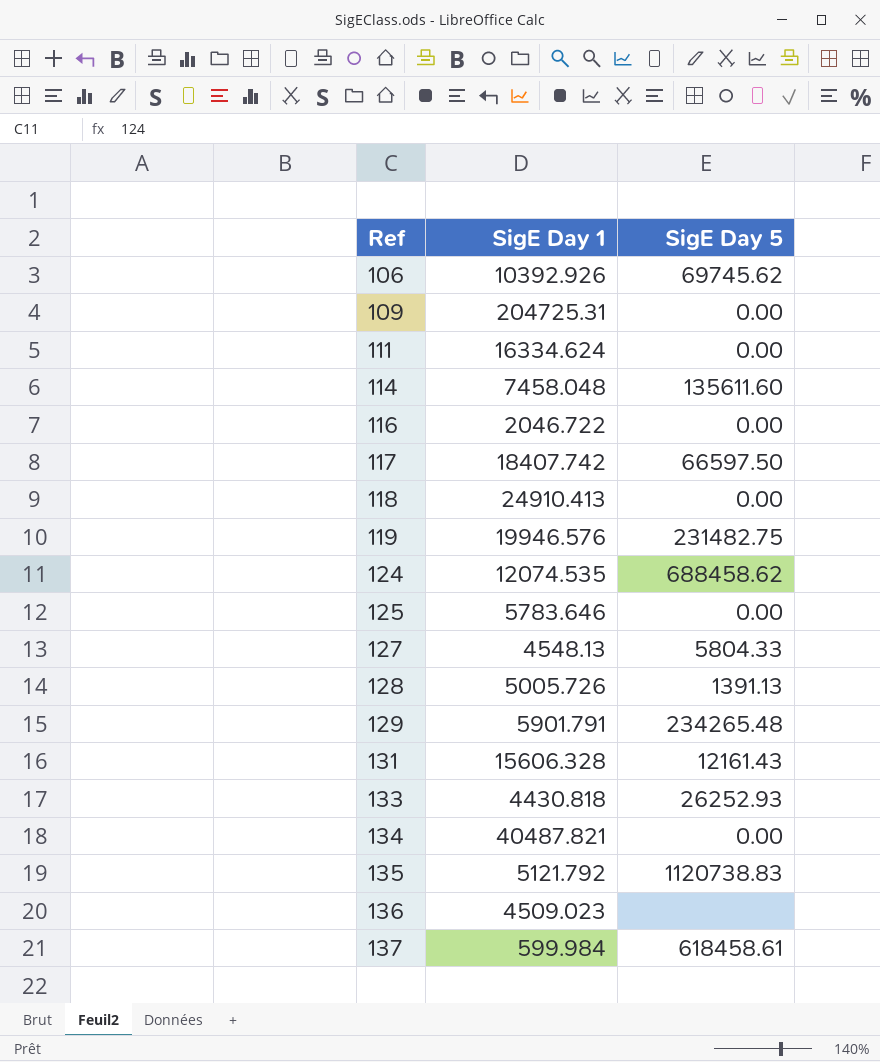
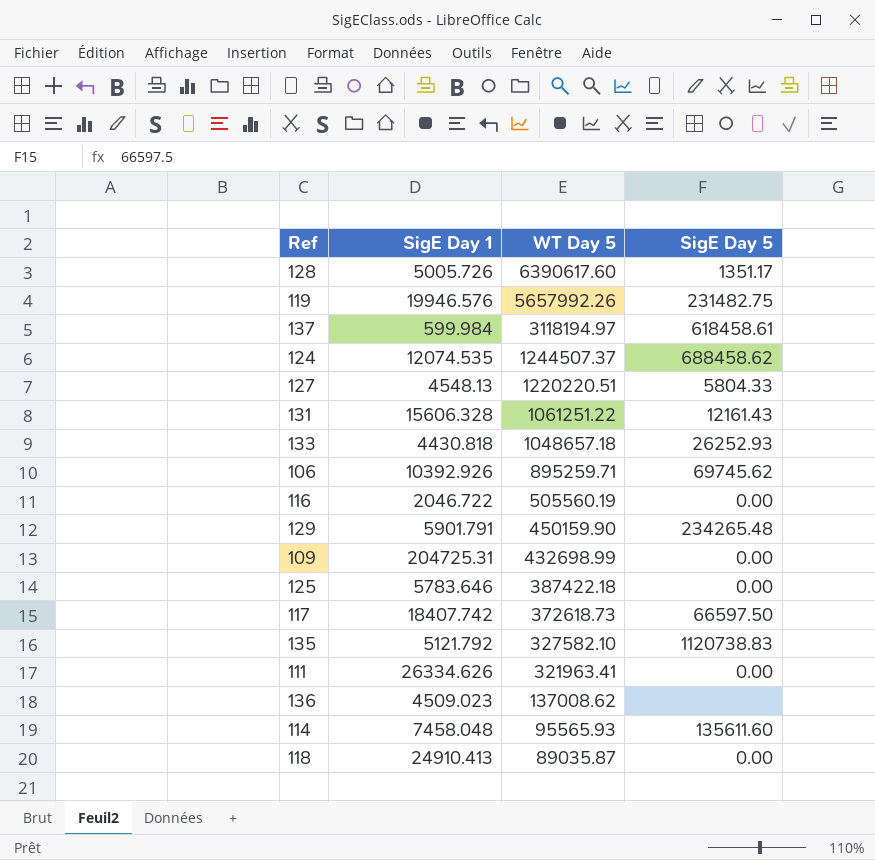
row order: Ref ascending -> WT Day 5 descending
column WT Day 5 | position: none -> 3
row 134: 40487.821 | 0.00 -> none
128 | SigE Day 5: 1391.13 -> 1351.17
111 | SigE Day 1: 16334.624 -> 26334.626

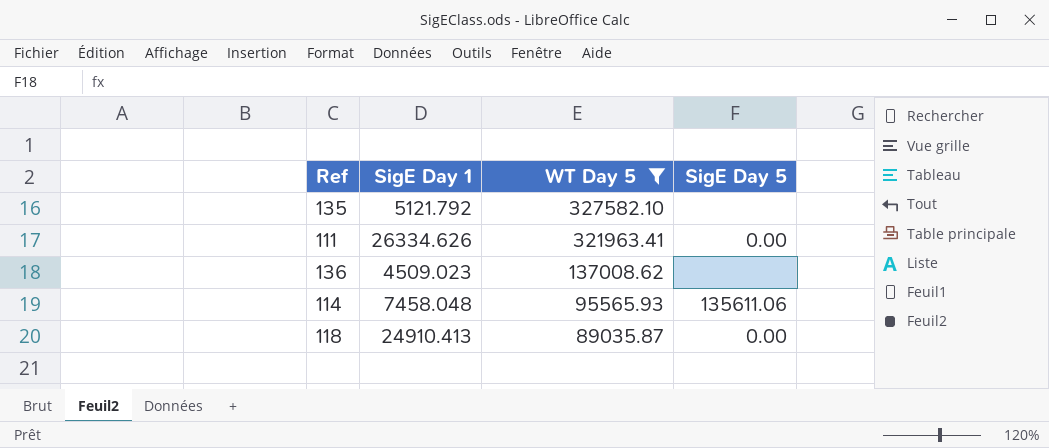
filter: none -> WT Day 5 <= 327582.10
135 | SigE Day 5: 1120738.83 -> none
114 | SigE Day 5: 135611.60 -> 135611.06

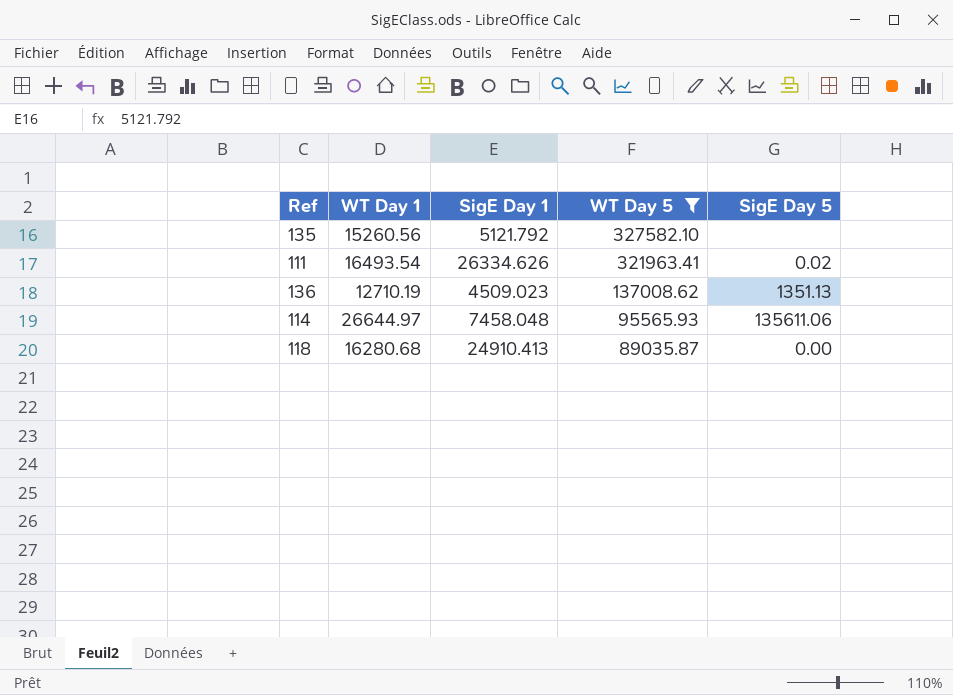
column WT Day 1 | position: none -> 2
111 | SigE Day 5: 0.00 -> 0.02
136 | SigE Day 5: none -> 1351.13

